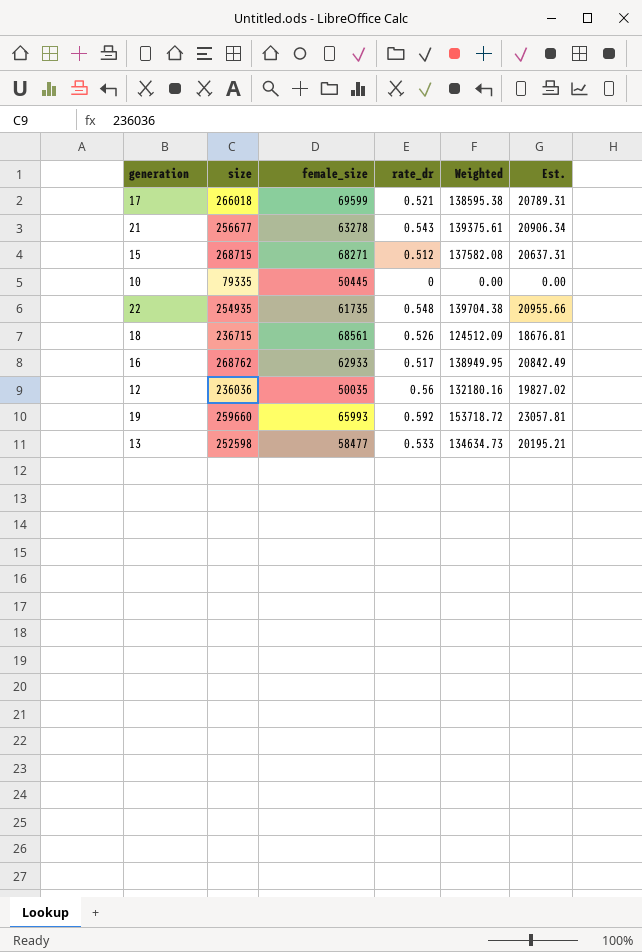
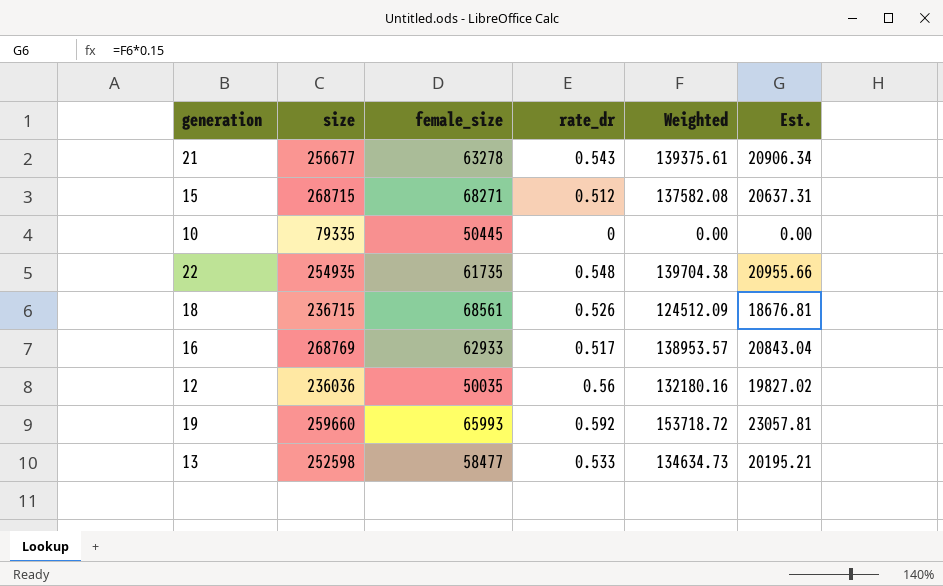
row 17: 266018 | 69599 | 0.521 | 138595.38 | 20789.31 -> none
16 | size: 268762 -> 268769
16 | Weighted: 138949.95 -> 138953.57
16 | Est.: 20842.49 -> 20843.04

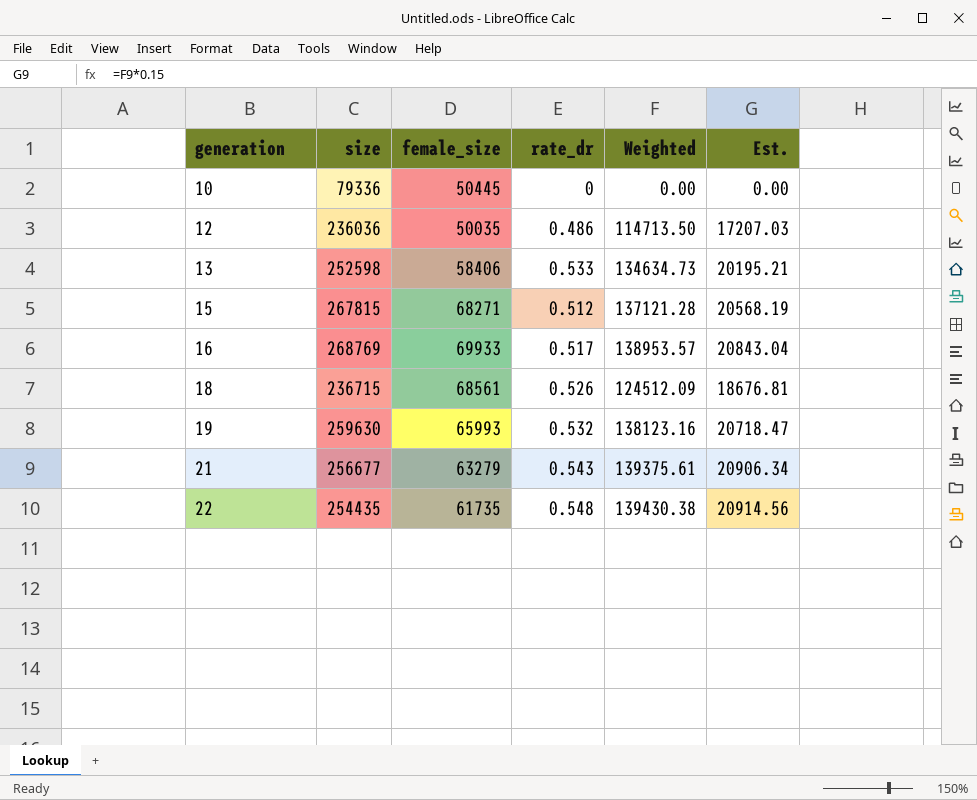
row order: none -> generation ascending
10 | size: 79335 -> 79336
12 | rate_dr: 0.56 -> 0.486
12 | Weighted: 132180.16 -> 114713.50
12 | Est.: 19827.02 -> 17207.03
13 | female_size: 58477 -> 58406
15 | size: 268715 -> 267815
15 | Weighted: 137582.08 -> 137121.28
15 | Est.: 20637.31 -> 20568.19
16 | female_size: 62933 -> 69933
19 | size: 259660 -> 259630
19 | rate_dr: 0.592 -> 0.532
19 | Weighted: 153718.72 -> 138123.16
19 | Est.: 23057.81 -> 20718.47
21 | female_size: 63278 -> 63279
22 | size: 254935 -> 254435
22 | Weighted: 139704.38 -> 139430.38
22 | Est.: 20955.66 -> 20914.56

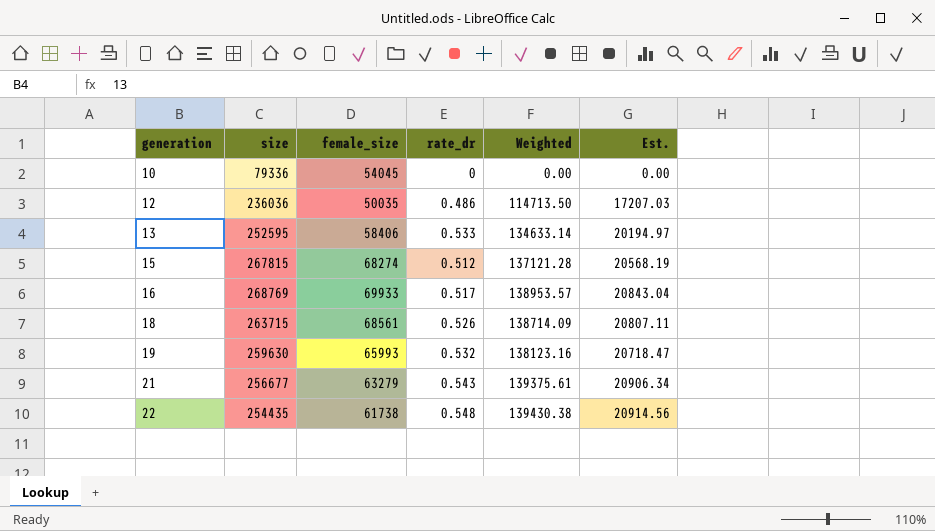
10 | female_size: 50445 -> 54045
13 | size: 252598 -> 252595
13 | Weighted: 134634.73 -> 134633.14
13 | Est.: 20195.21 -> 20194.97
15 | female_size: 68271 -> 68274
18 | size: 236715 -> 263715
18 | Weighted: 124512.09 -> 138714.09
18 | Est.: 18676.81 -> 20807.11
22 | female_size: 61735 -> 61738

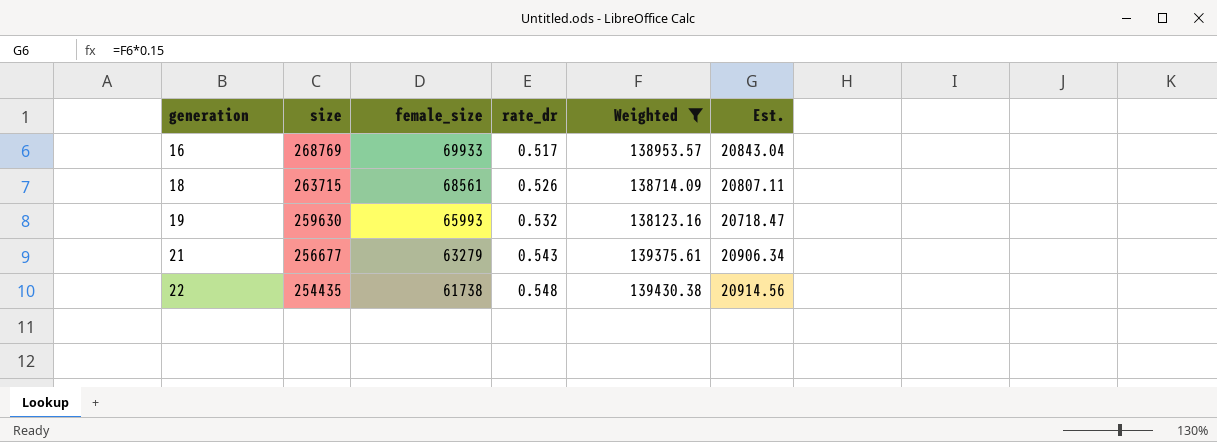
filter: none -> Weighted >= 138123.16

